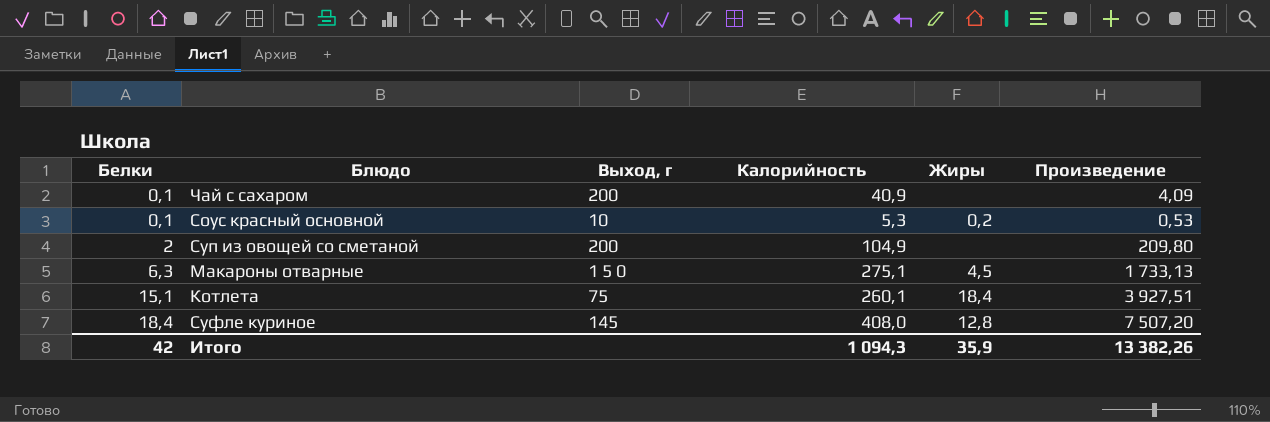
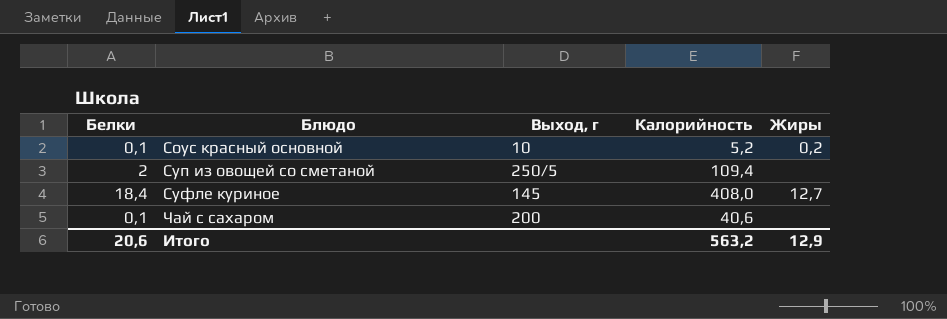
row order: Белки ascending -> Блюдо ascending
column Произведение | formula: [Белки] * [Калорийность] -> none
row Макароны отварные: 6,3 | 1 5 0 | 275,1 | 4,5 | 1 733,13 -> none
row Котлета: 15,1 | 75 | 260,1 | 18,4 | 3 927,51 -> none
Соус красный основной | Калорийность: 5,3 -> 5,2
Суп из овощей со сметаной | Выход, г: 200 -> 250/5
Суп из овощей со сметаной | Калорийность: 104,9 -> 109,4
Суфле куриное | Жиры: 12,8 -> 12,7
Чай с сахаром | Калорийность: 40,9 -> 40,6
Итого | Белки: 42 -> 20,6
Итого | Калорийность: 1 094,3 -> 563,2
Итого | Жиры: 35,9 -> 12,9

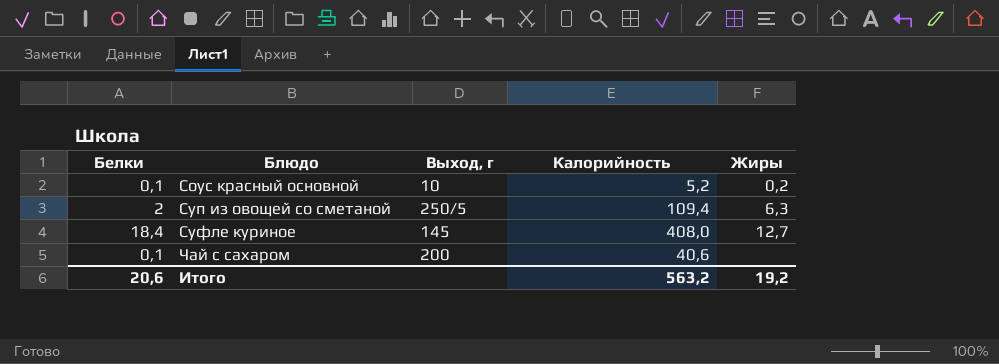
Суп из овощей со сметаной | Жиры: none -> 6,3
Итого | Жиры: 12,9 -> 19,2

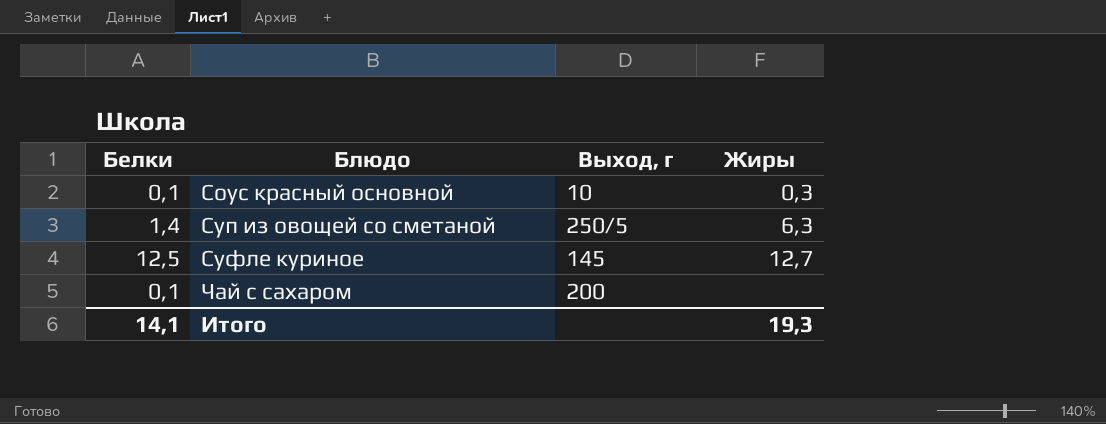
column Калорийность | position: 4 -> none
Соус красный основной | Жиры: 0,2 -> 0,3
Суп из овощей со сметаной | Белки: 2 -> 1,4
Суфле куриное | Белки: 18,4 -> 12,5
Итого | Белки: 20,6 -> 14,1
Итого | Жиры: 19,2 -> 19,3

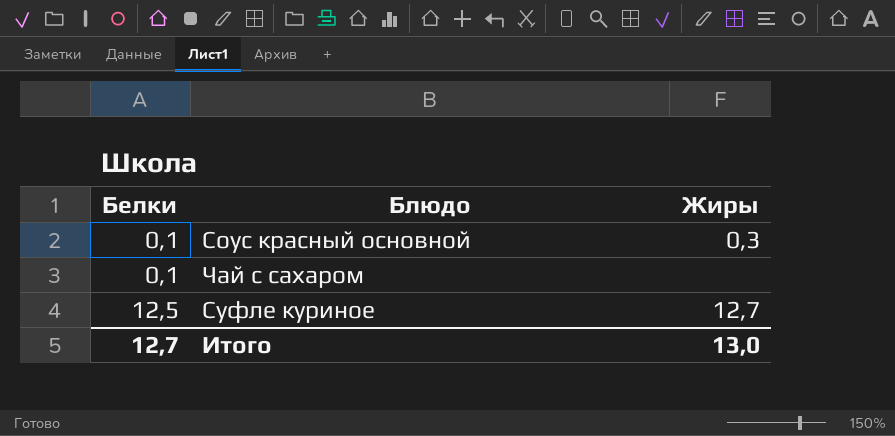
row order: Блюдо ascending -> Белки ascending
column Выход, г | position: 3 -> none
row Суп из овощей со сметаной: 1,4 | 250/5 | 6,3 -> none
Итого | Белки: 14,1 -> 12,7
Итого | Жиры: 19,3 -> 13,0

